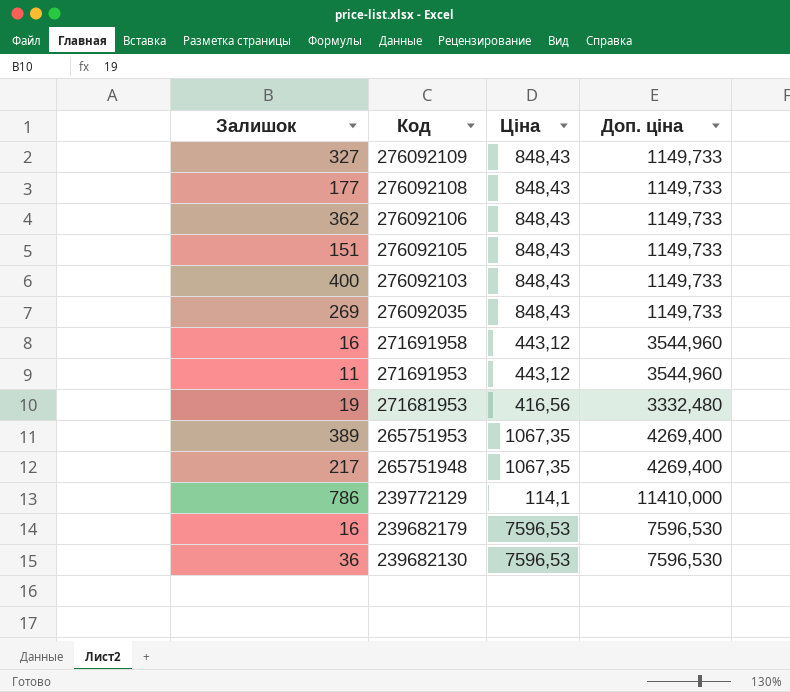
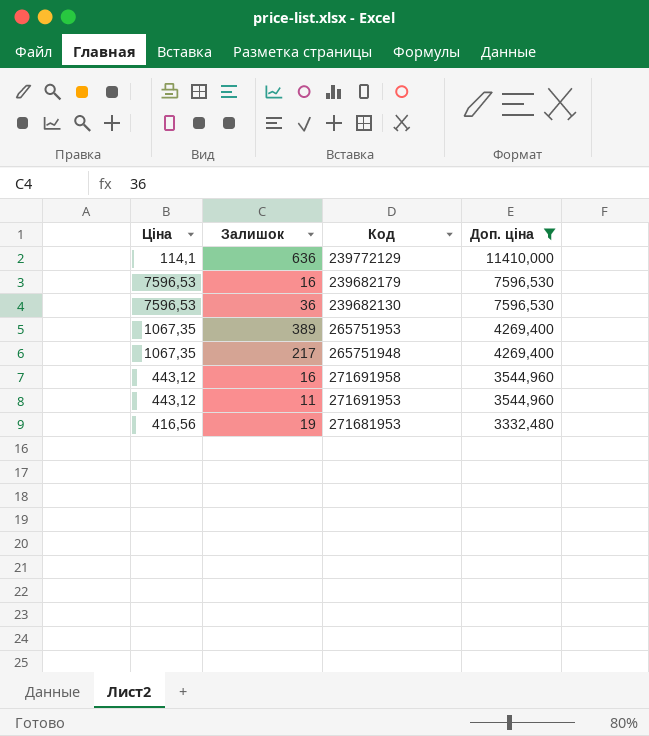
filter: none -> Доп. ціна != 1149,733
row order: Код descending -> Доп. ціна descending
column Ціна | position: 3 -> 1
239772129 | Залишок: 786 -> 636

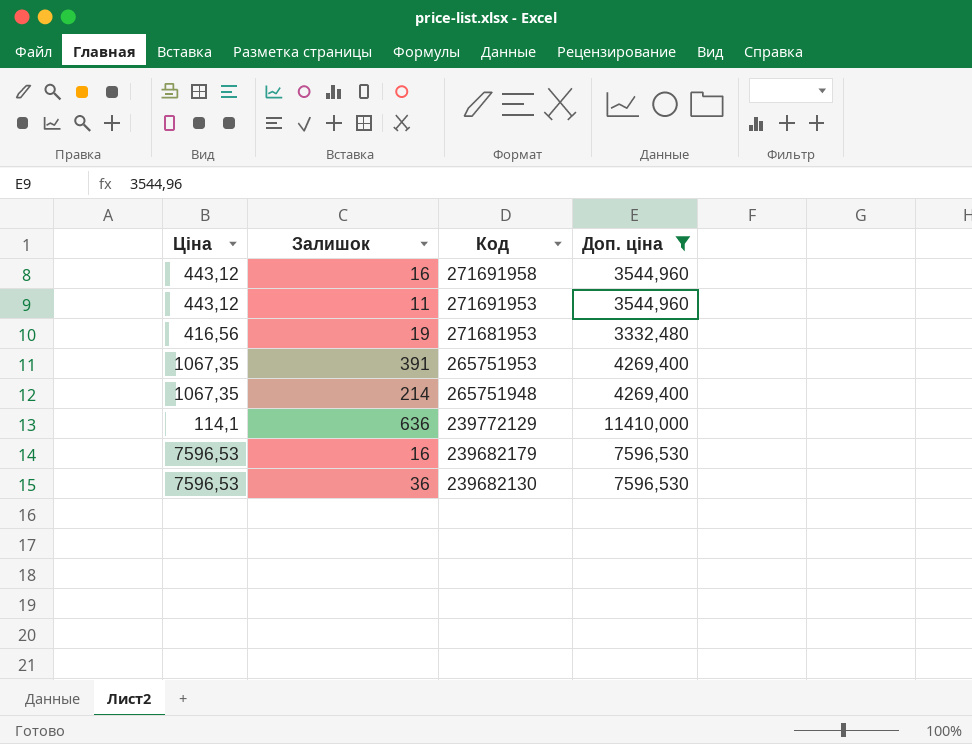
row order: Доп. ціна descending -> Код descending
265751953 | Залишок: 389 -> 391
265751948 | Залишок: 217 -> 214

